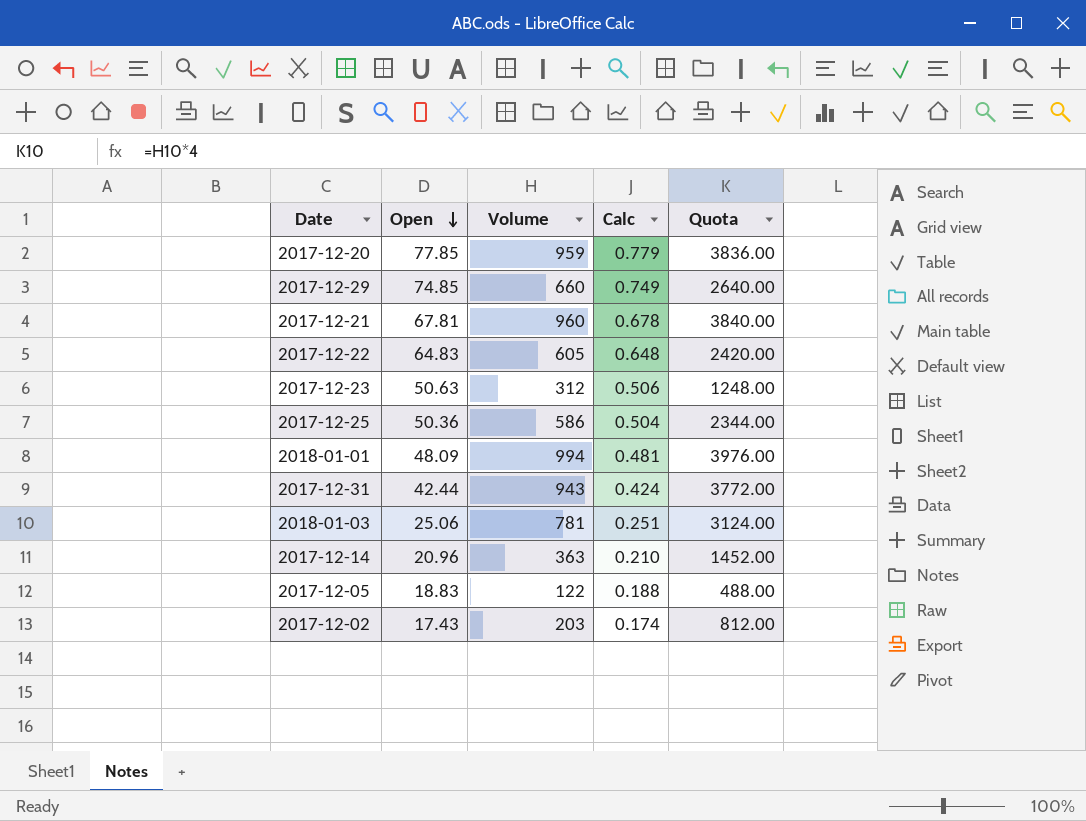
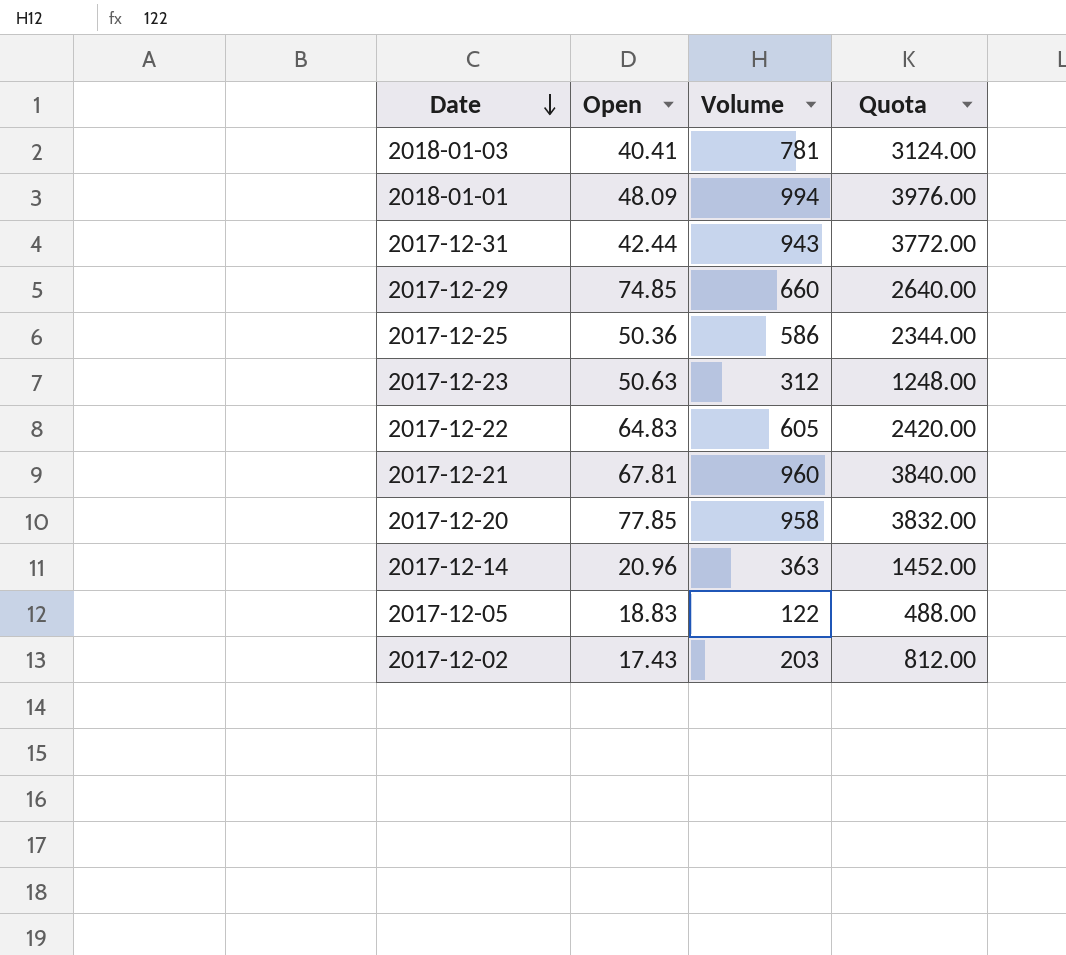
row order: Open descending -> Date descending
column Calc | formula: [Open] * 0.01 -> none
2018-01-03 | Open: 25.06 -> 40.41
2017-12-20 | Volume: 959 -> 958
2017-12-20 | Quota: 3836.00 -> 3832.00

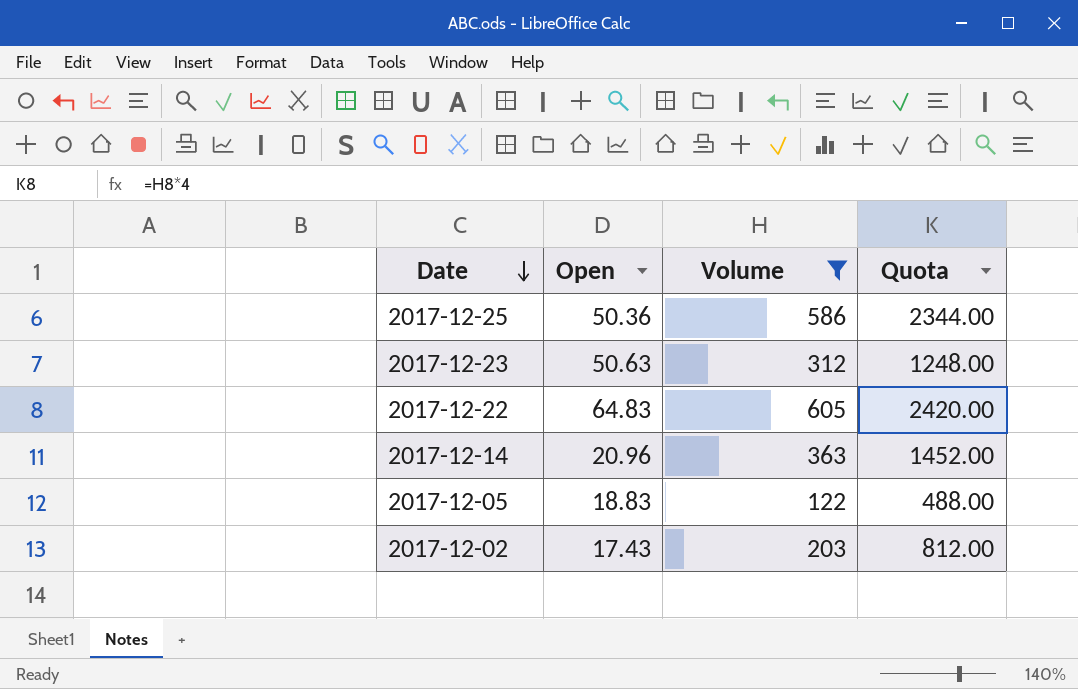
filter: none -> Volume <= 605

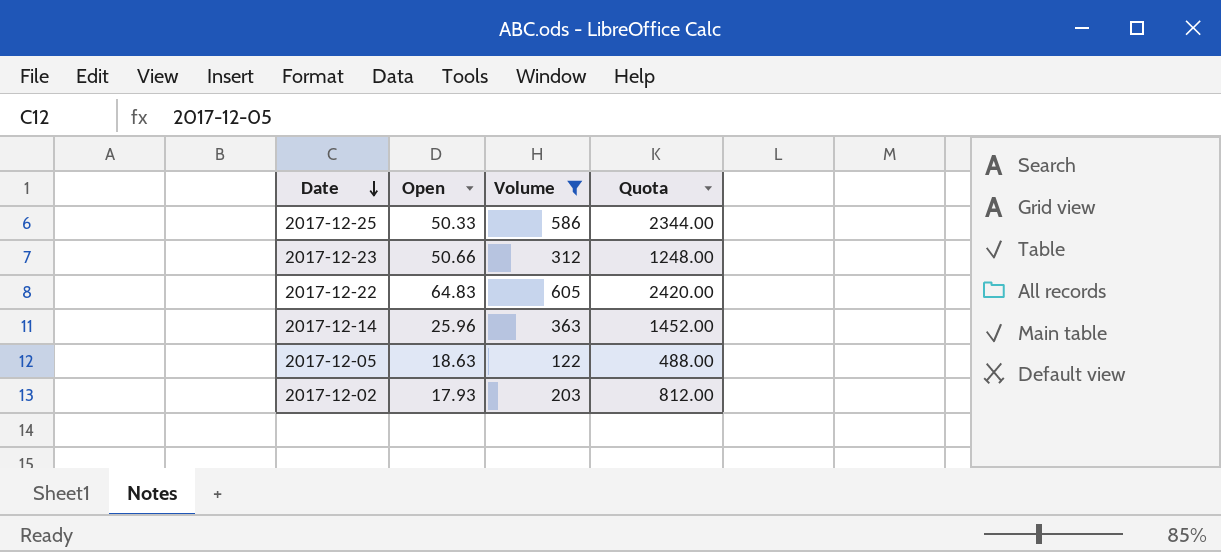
2017-12-25 | Open: 50.36 -> 50.33
2017-12-23 | Open: 50.63 -> 50.66
2017-12-14 | Open: 20.96 -> 25.96
2017-12-05 | Open: 18.83 -> 18.63
2017-12-02 | Open: 17.43 -> 17.93

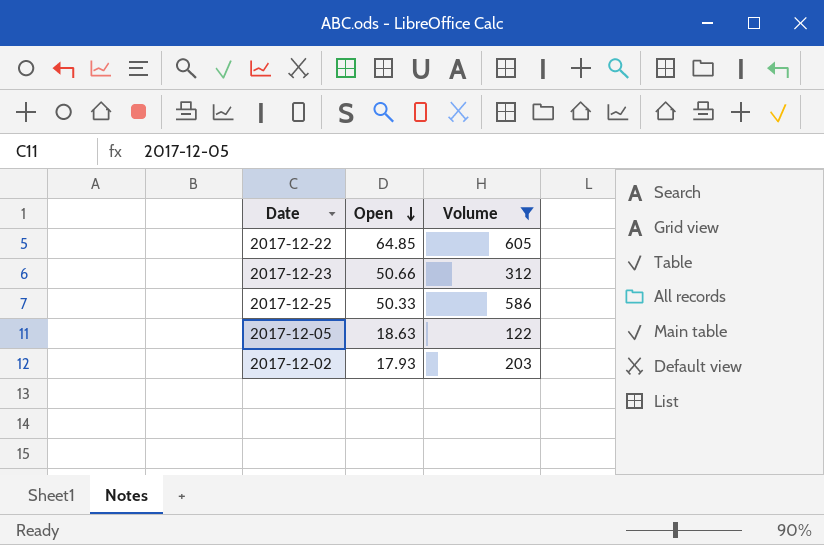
row order: Date descending -> Open descending
column Quota | formula: [Volume] * 4 -> none
row 2017-12-14: 25.96 | 363 | 1452.00 -> none
2017-12-22 | Open: 64.83 -> 64.85

